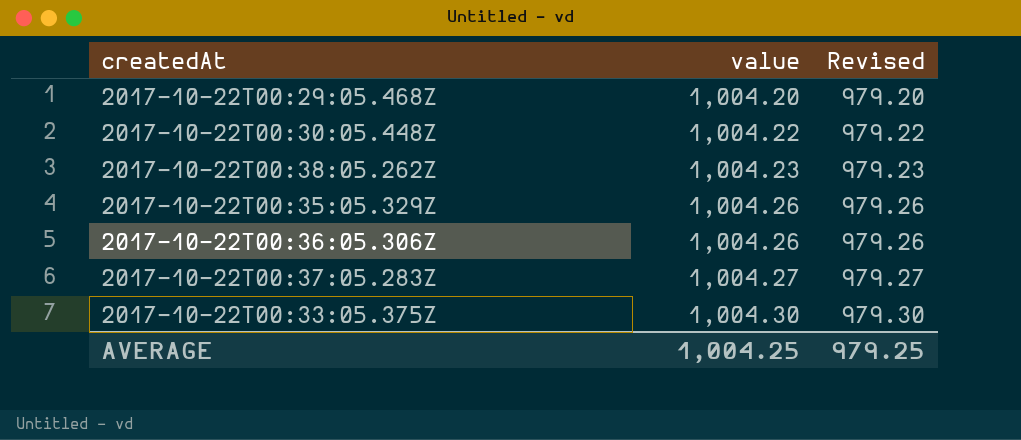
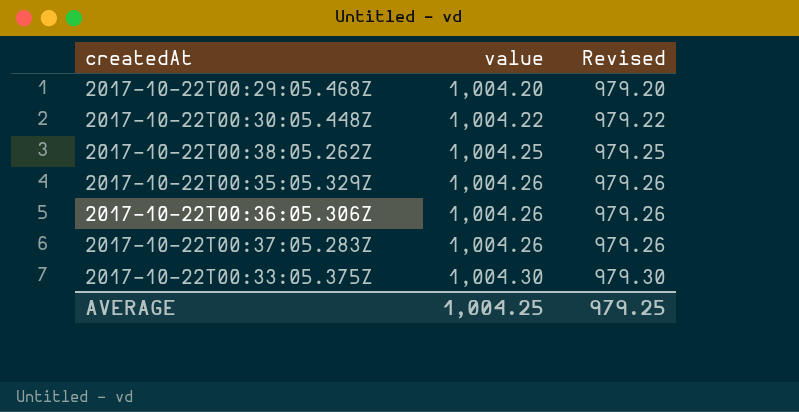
2017-10-22T00:38:05.262Z | value: 1,004.23 -> 1,004.25
2017-10-22T00:38:05.262Z | Revised: 979.23 -> 979.25
2017-10-22T00:37:05.283Z | value: 1,004.27 -> 1,004.26
2017-10-22T00:37:05.283Z | Revised: 979.27 -> 979.26

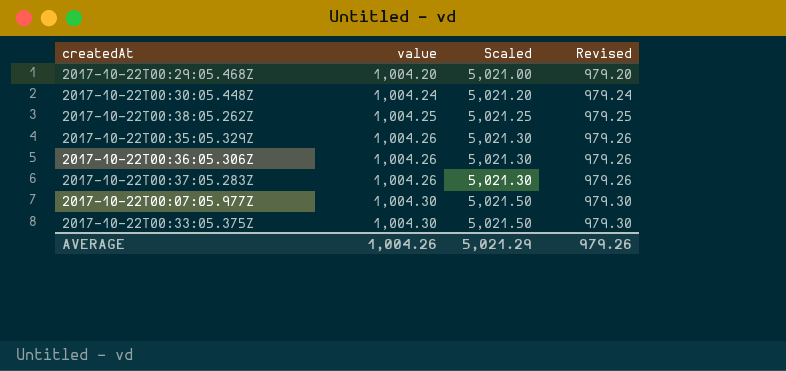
column Scaled | formula: none -> [value] * 5
2017-10-22T00:30:05.448Z | value: 1,004.22 -> 1,004.24
2017-10-22T00:30:05.448Z | Revised: 979.22 -> 979.24
row 2017-10-22T00:07:05.977Z: none -> 1,004.30 | 5,021.50 | 979.30
AVERAGE | value: 1,004.25 -> 1,004.26
AVERAGE | Revised: 979.25 -> 979.26

